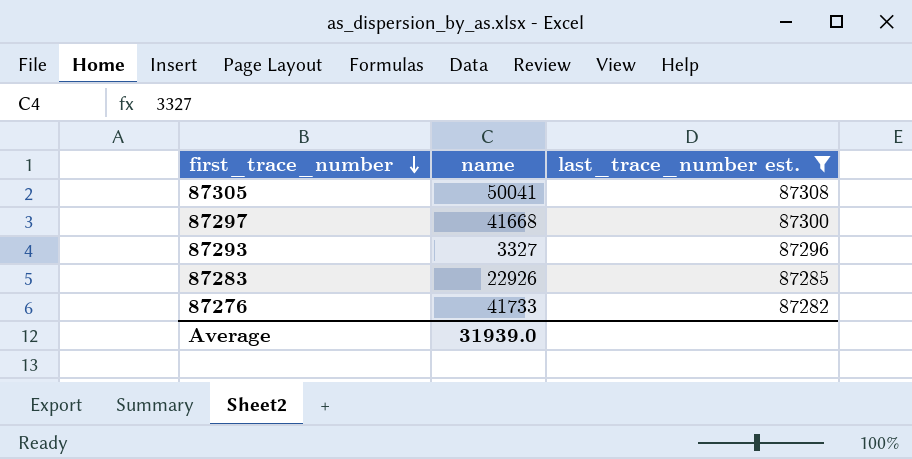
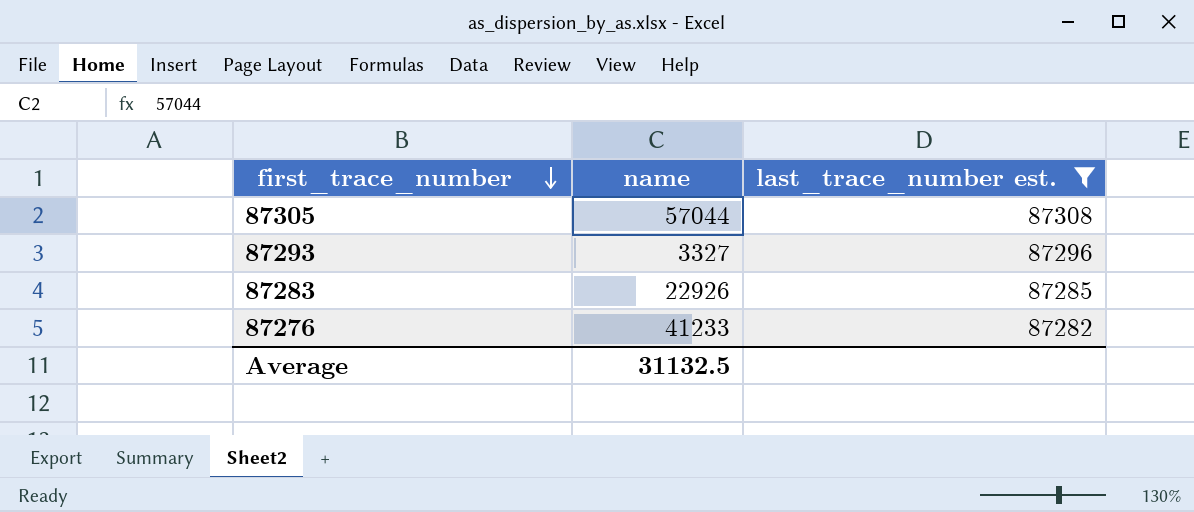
row 87297: 41668 | 87300 -> none
87305 | name: 50041 -> 57044
87276 | name: 41733 -> 41233
Average | name: 31939.0 -> 31132.5

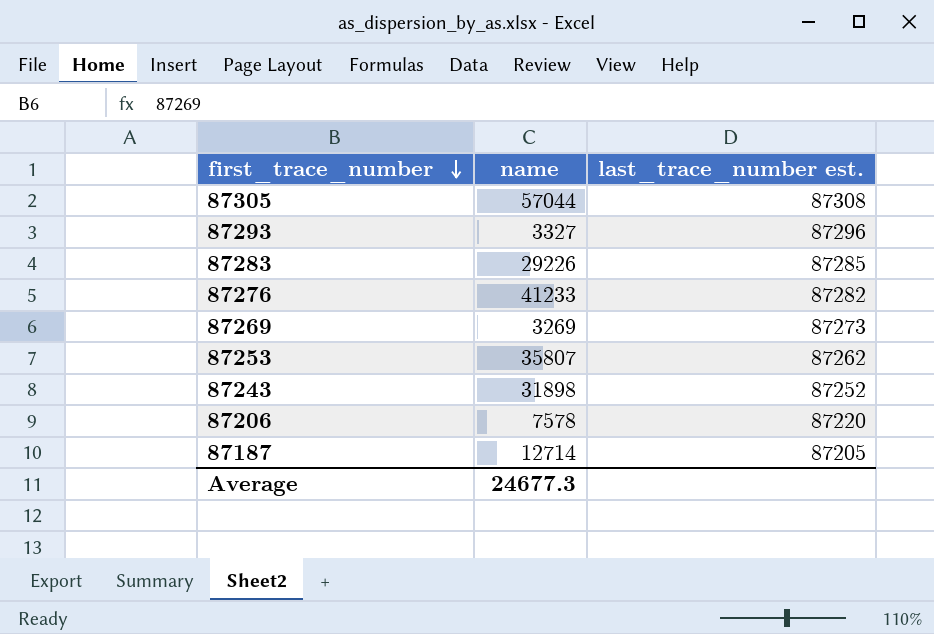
filter: last_trace_number est. >= 87282 -> none
87283 | name: 22926 -> 29226
Average | name: 31132.5 -> 24677.3

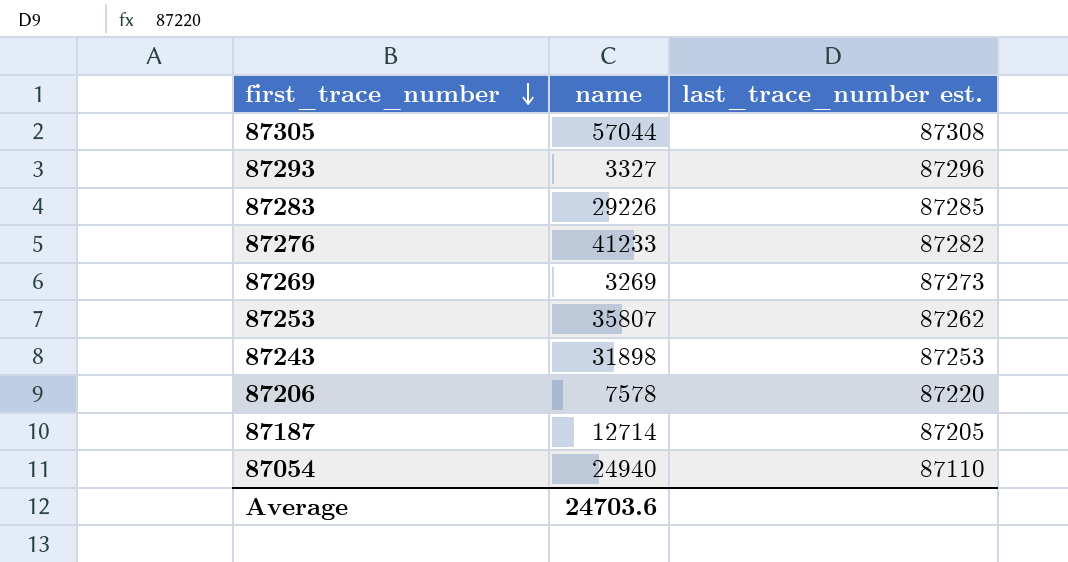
87243 | last_trace_number est.: 87252 -> 87253
row 87054: none -> 24940 | 87110
Average | name: 24677.3 -> 24703.6

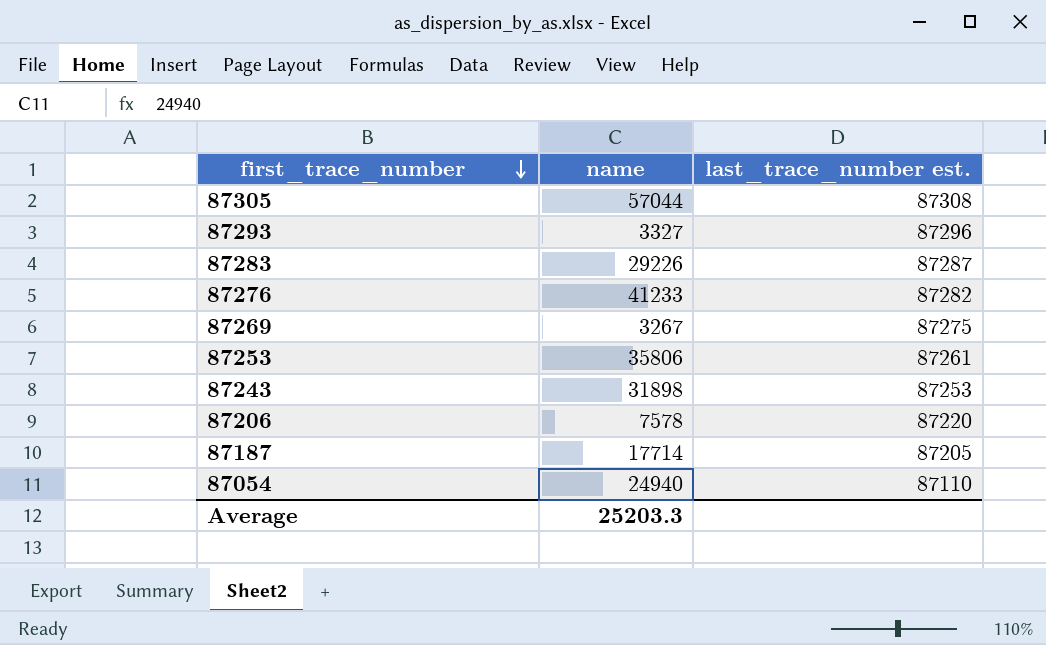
87283 | last_trace_number est.: 87285 -> 87287
87269 | name: 3269 -> 3267
87269 | last_trace_number est.: 87273 -> 87275
87253 | name: 35807 -> 35806
87253 | last_trace_number est.: 87262 -> 87261
87187 | name: 12714 -> 17714
Average | name: 24703.6 -> 25203.3

